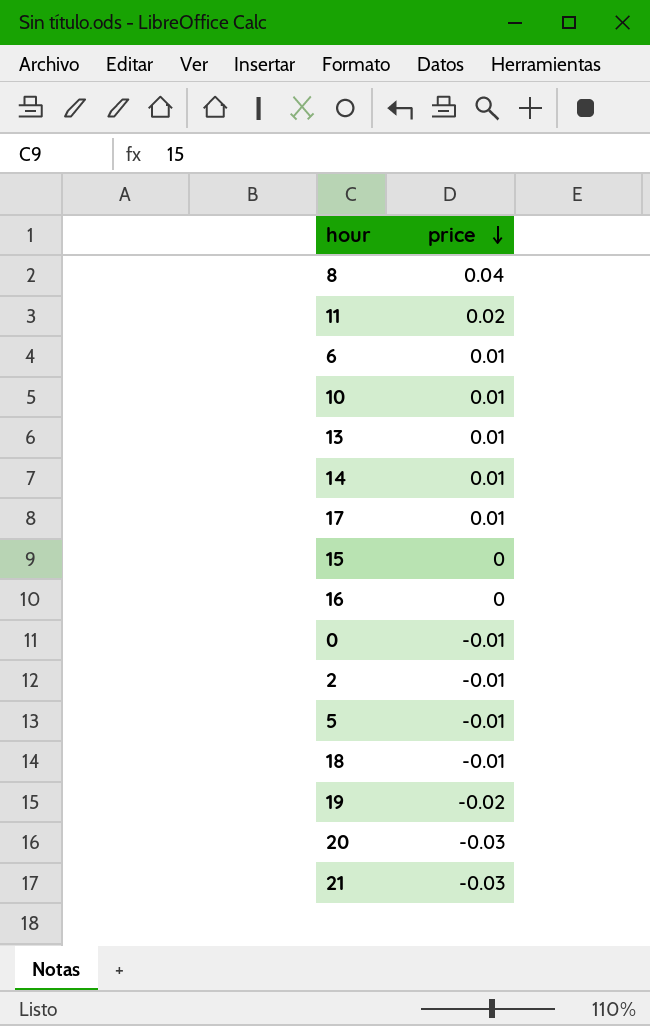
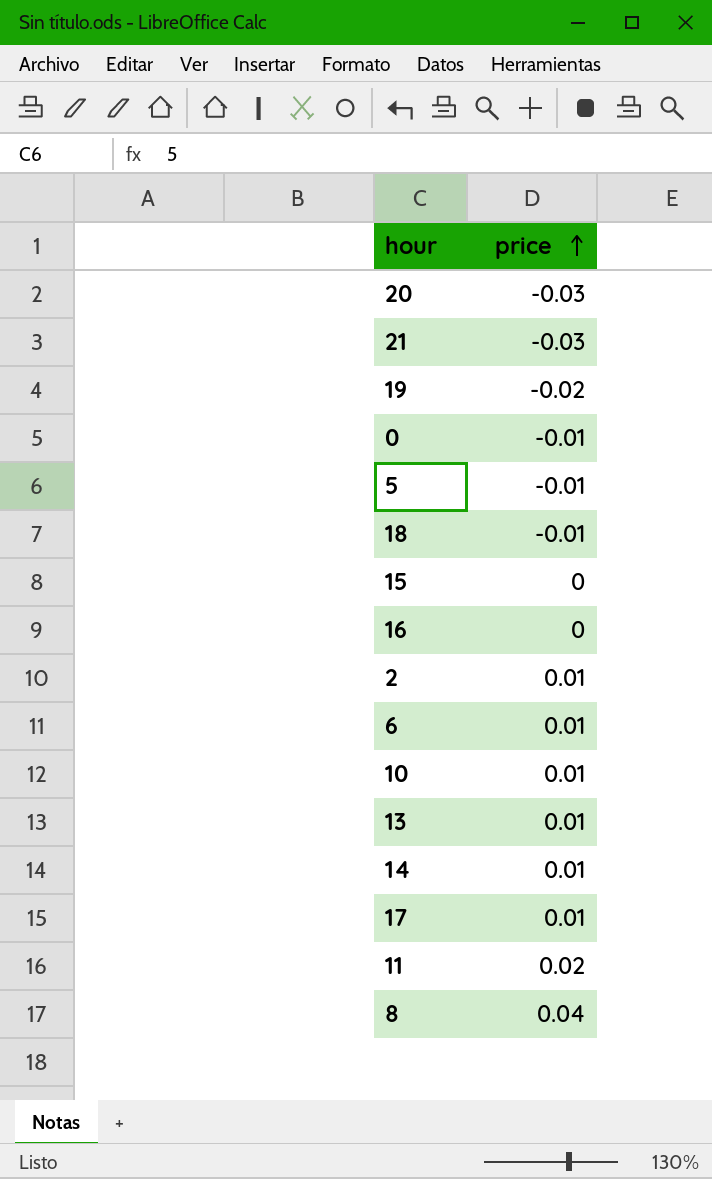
row order: price descending -> price ascending
2 | price: -0.01 -> 0.01

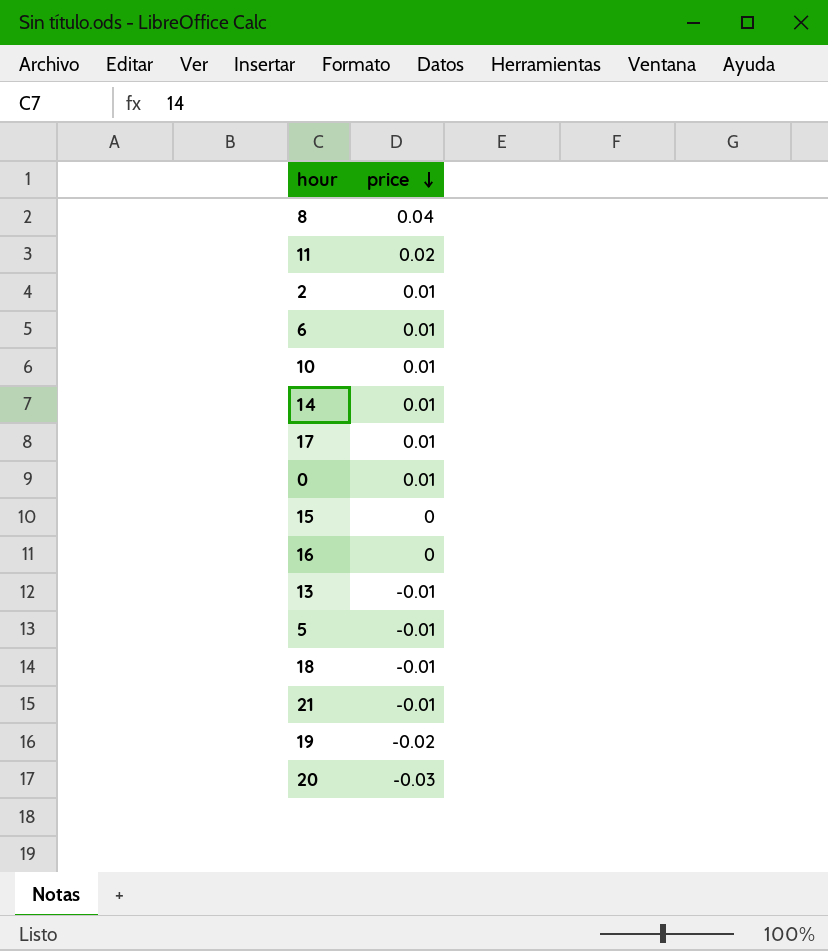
row order: price ascending -> price descending
0 | price: -0.01 -> 0.01
13 | price: 0.01 -> -0.01
21 | price: -0.03 -> -0.01

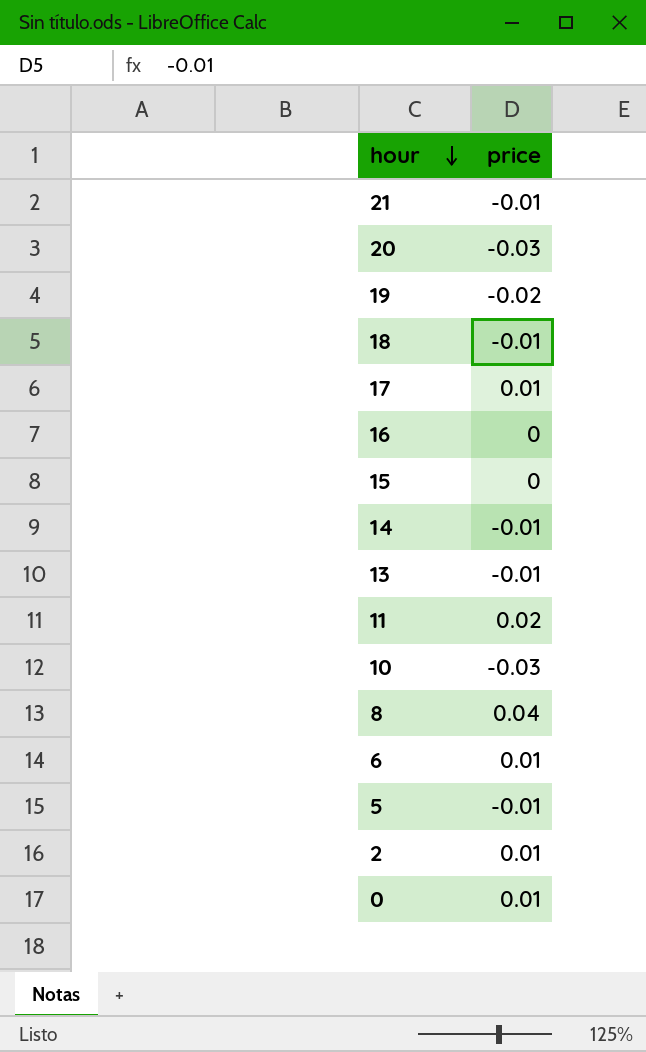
row order: price descending -> hour descending
14 | price: 0.01 -> -0.01
10 | price: 0.01 -> -0.03

